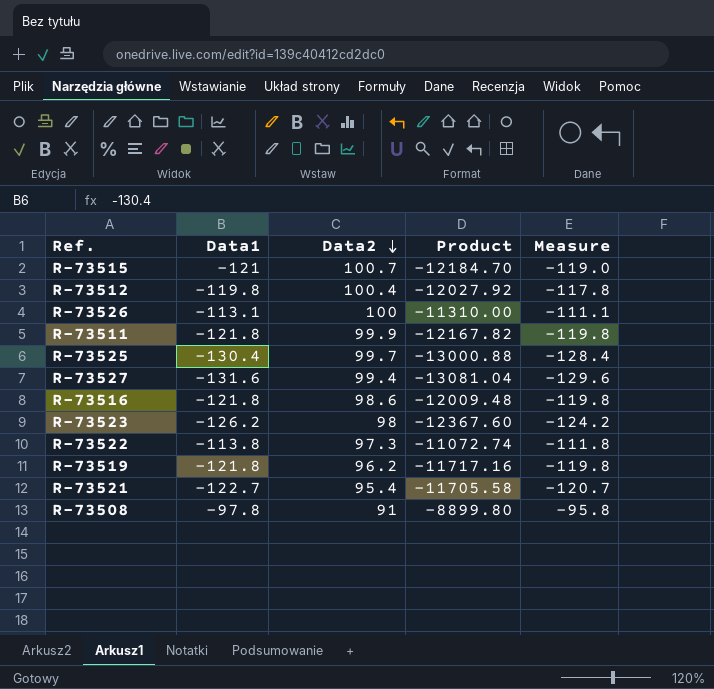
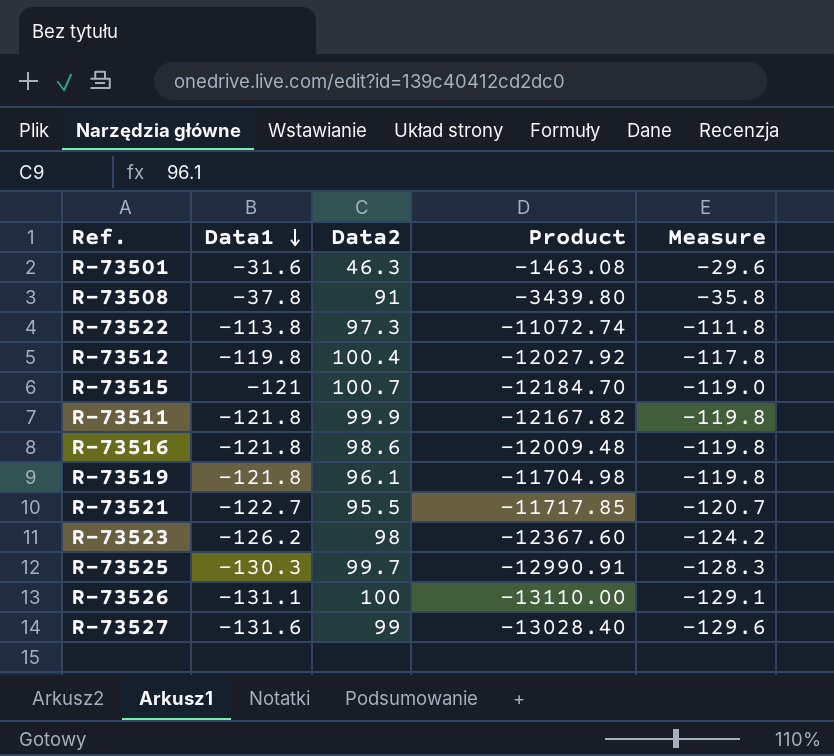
row order: Data2 descending -> Data1 descending
row R-73501: none -> -31.6 | 46.3 | -1463.08 | -29.6
R-73508 | Data1: -97.8 -> -37.8
R-73508 | Product: -8899.80 -> -3439.80
R-73508 | Measure: -95.8 -> -35.8
R-73519 | Data2: 96.2 -> 96.1
R-73519 | Product: -11717.16 -> -11704.98
R-73521 | Data2: 95.4 -> 95.5
R-73521 | Product: -11705.58 -> -11717.85
R-73525 | Data1: -130.4 -> -130.3
R-73525 | Product: -13000.88 -> -12990.91
R-73525 | Measure: -128.4 -> -128.3
R-73526 | Data1: -113.1 -> -131.1
R-73526 | Product: -11310.00 -> -13110.00
R-73526 | Measure: -111.1 -> -129.1
R-73527 | Data2: 99.4 -> 99
R-73527 | Product: -13081.04 -> -13028.40

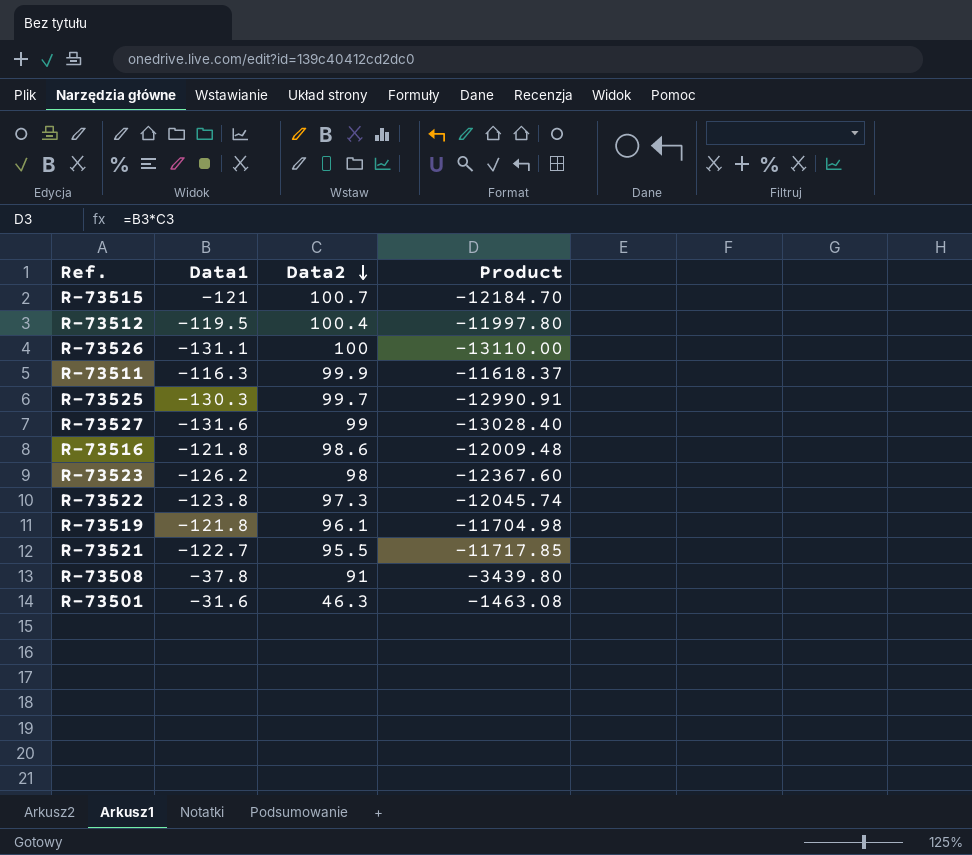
row order: Data1 descending -> Data2 descending
column Measure | formula: [Data1] + 2 -> none
R-73512 | Data1: -119.8 -> -119.5
R-73512 | Product: -12027.92 -> -11997.80
R-73511 | Data1: -121.8 -> -116.3
R-73511 | Product: -12167.82 -> -11618.37
R-73522 | Data1: -113.8 -> -123.8
R-73522 | Product: -11072.74 -> -12045.74

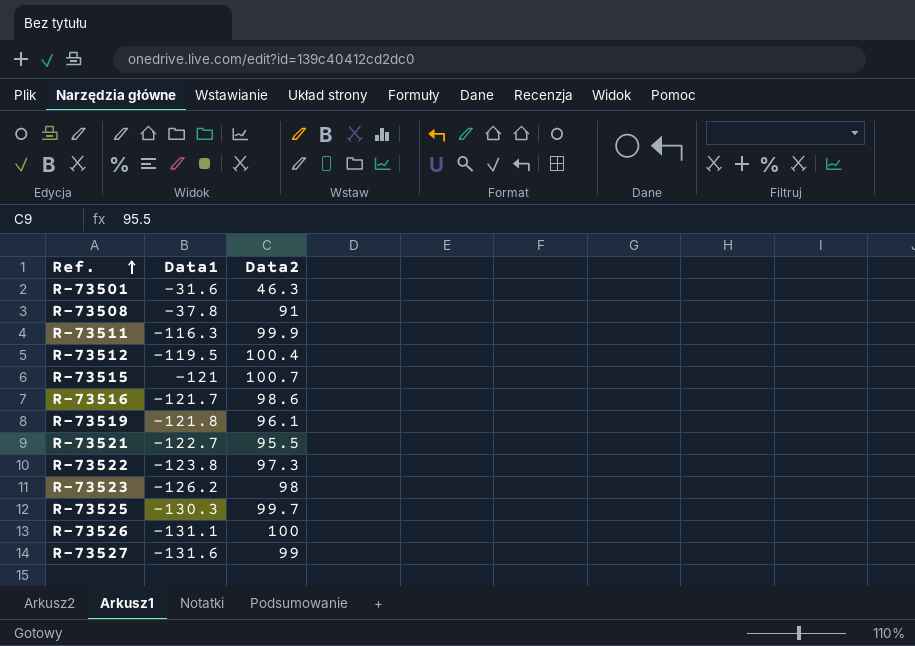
row order: Data2 descending -> Ref. ascending
column Product | formula: [Data1] * [Data2] -> none
R-73516 | Data1: -121.8 -> -121.7

